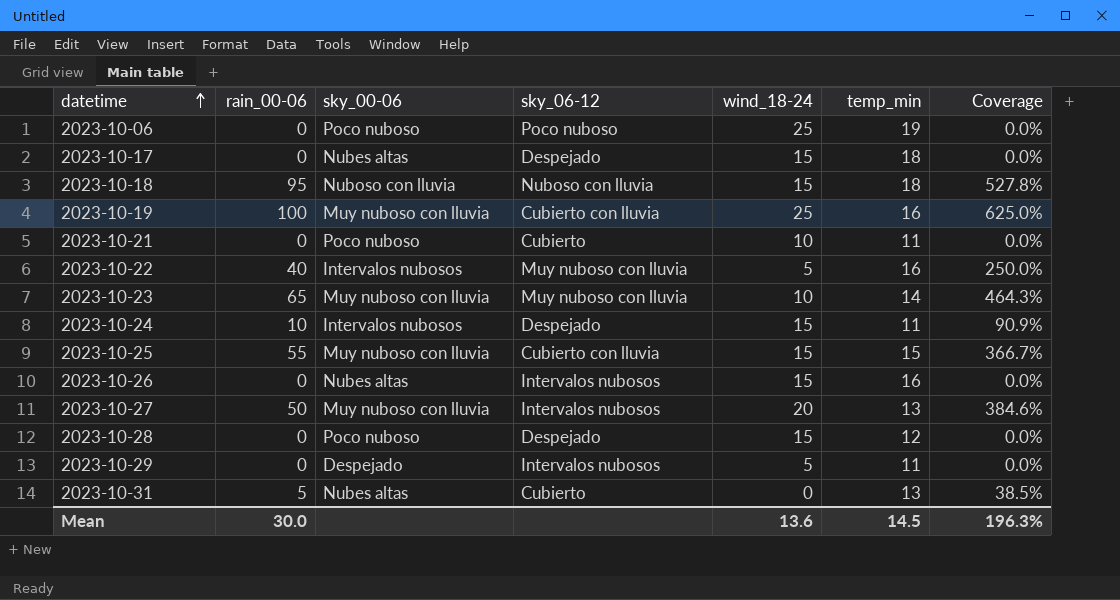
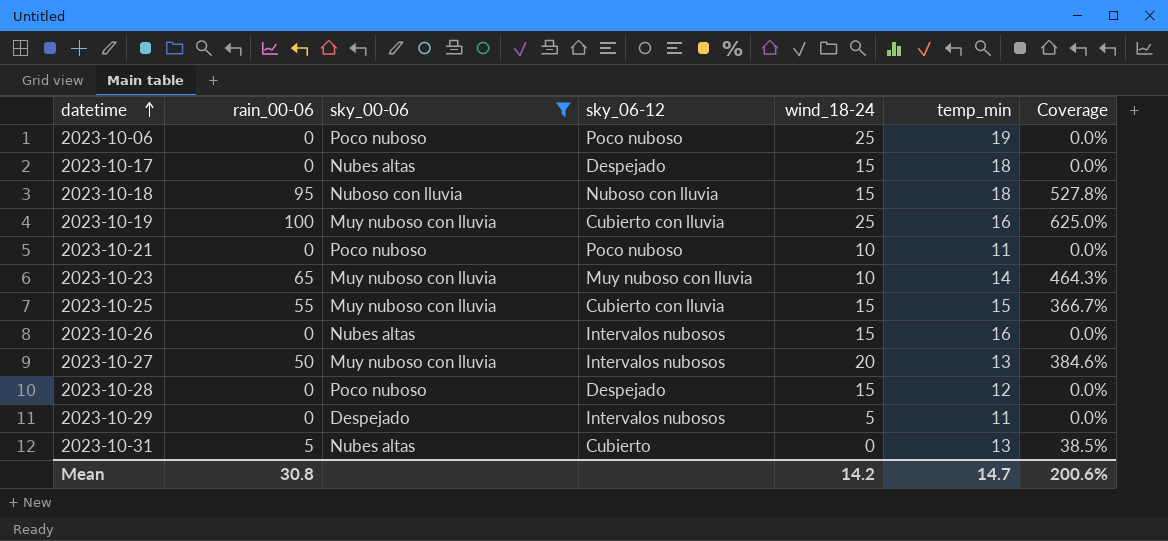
filter: none -> sky_00-06 != Intervalos nubosos
2023-10-21 | sky_06-12: Cubierto -> Poco nuboso
Mean | rain_00-06: 30.0 -> 30.8
Mean | wind_18-24: 13.6 -> 14.2
Mean | temp_min: 14.5 -> 14.7
Mean | Coverage: 196.3% -> 200.6%

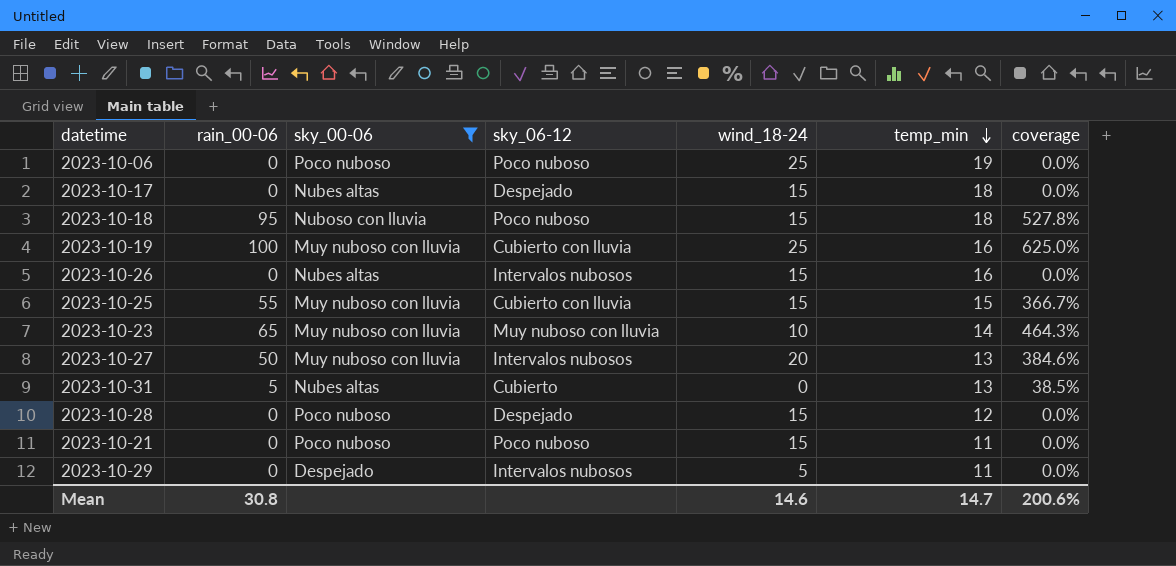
row order: datetime ascending -> temp_min descending
column name: Coverage -> coverage
2023-10-18 | sky_06-12: Nuboso con lluvia -> Poco nuboso
2023-10-21 | wind_18-24: 10 -> 15
Mean | wind_18-24: 14.2 -> 14.6

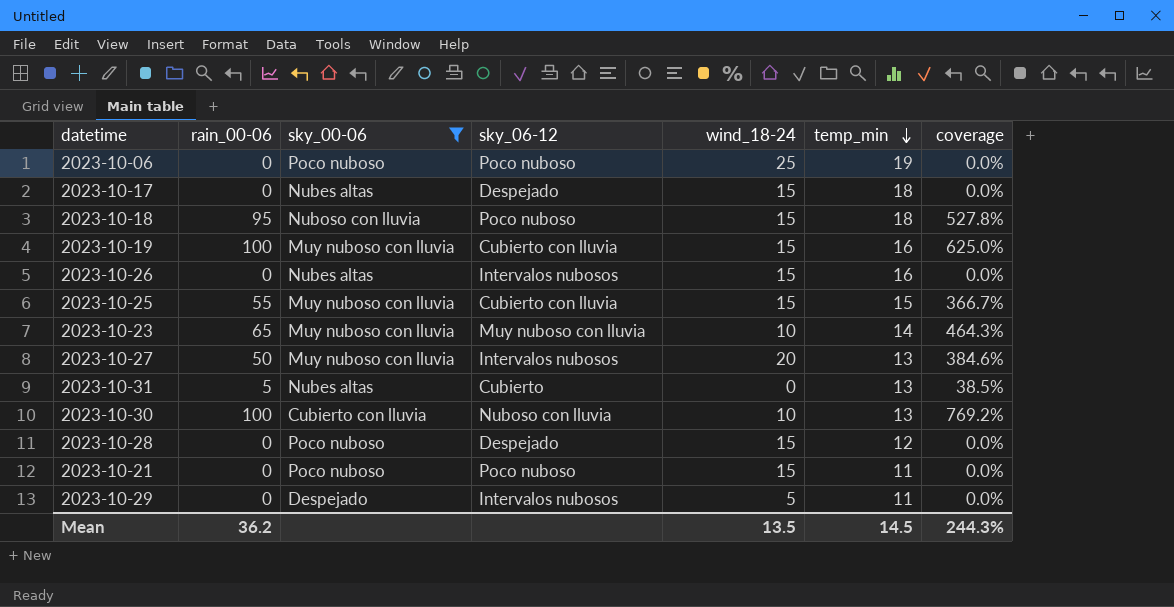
2023-10-19 | wind_18-24: 25 -> 15
row 2023-10-30: none -> 100 | Cubierto con lluvia | Nuboso con lluvia | 10 | 13 | 769.2%
Mean | rain_00-06: 30.8 -> 36.2
Mean | wind_18-24: 14.6 -> 13.5
Mean | temp_min: 14.7 -> 14.5
Mean | coverage: 200.6% -> 244.3%

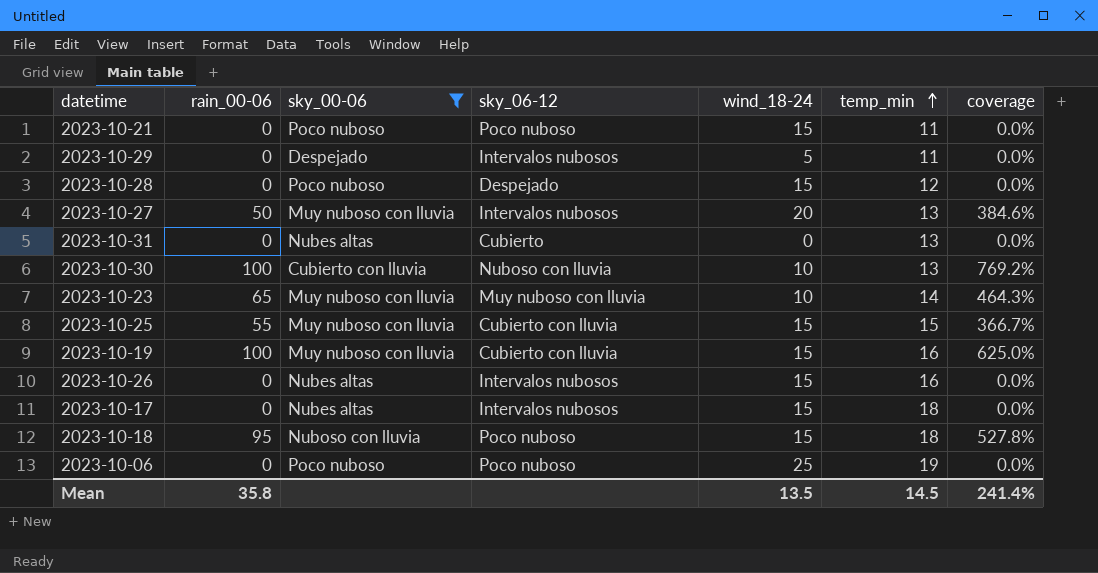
row order: temp_min descending -> temp_min ascending
2023-10-31 | rain_00-06: 5 -> 0
2023-10-31 | coverage: 38.5% -> 0.0%
2023-10-17 | sky_06-12: Despejado -> Intervalos nubosos
Mean | rain_00-06: 36.2 -> 35.8
Mean | coverage: 244.3% -> 241.4%

